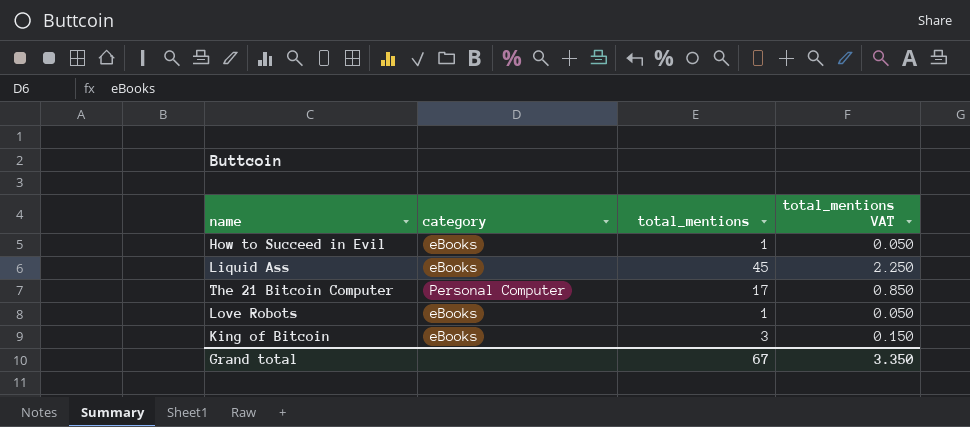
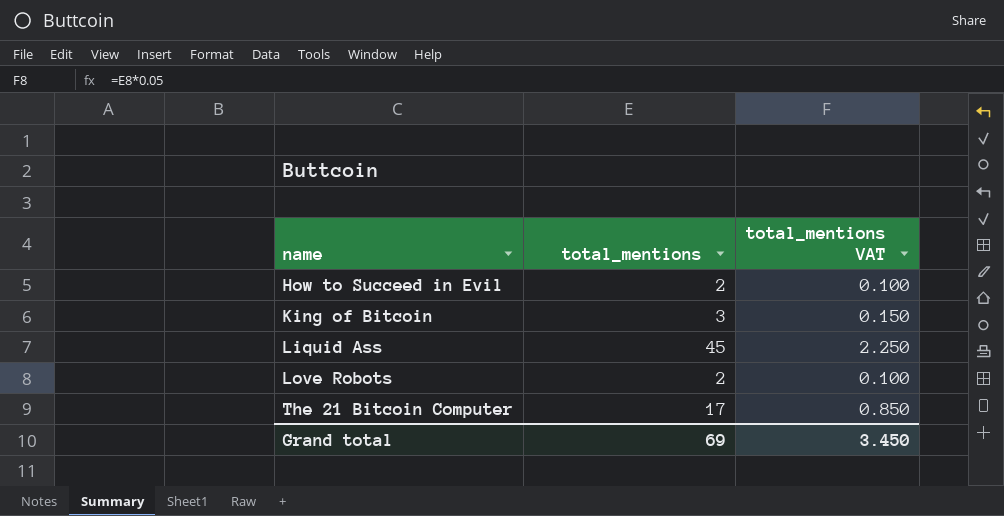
row order: none -> name ascending
column category | position: 2 -> none
How to Succeed in Evil | total_mentions: 1 -> 2
How to Succeed in Evil | total_mentions VAT: 0.050 -> 0.100
Love Robots | total_mentions: 1 -> 2
Love Robots | total_mentions VAT: 0.050 -> 0.100
Grand total | total_mentions: 67 -> 69
Grand total | total_mentions VAT: 3.350 -> 3.450

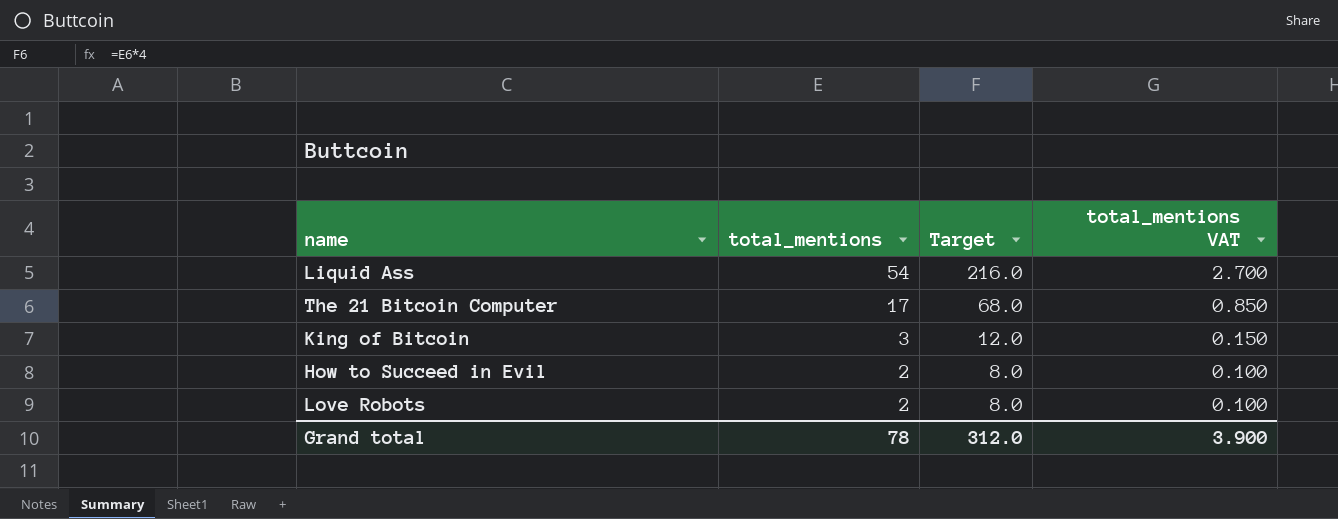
row order: name ascending -> total_mentions descending
column Target | formula: none -> [total_mentions] * 4
Liquid Ass | total_mentions: 45 -> 54
Liquid Ass | total_mentions VAT: 2.250 -> 2.700
Grand total | total_mentions: 69 -> 78
Grand total | total_mentions VAT: 3.450 -> 3.900

